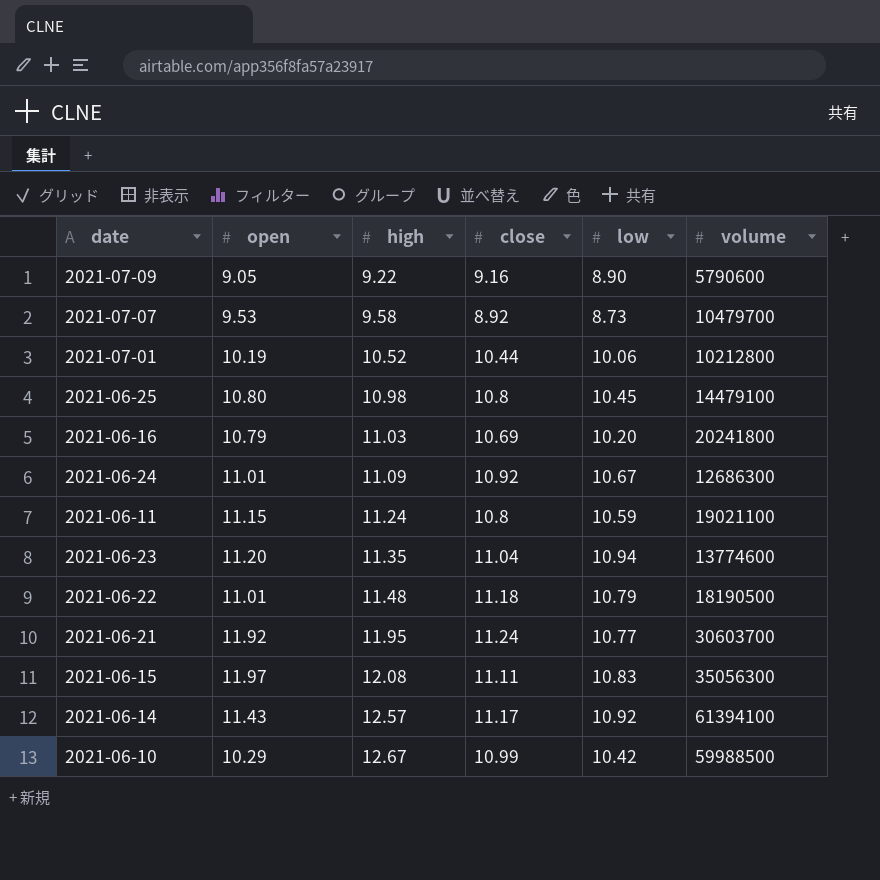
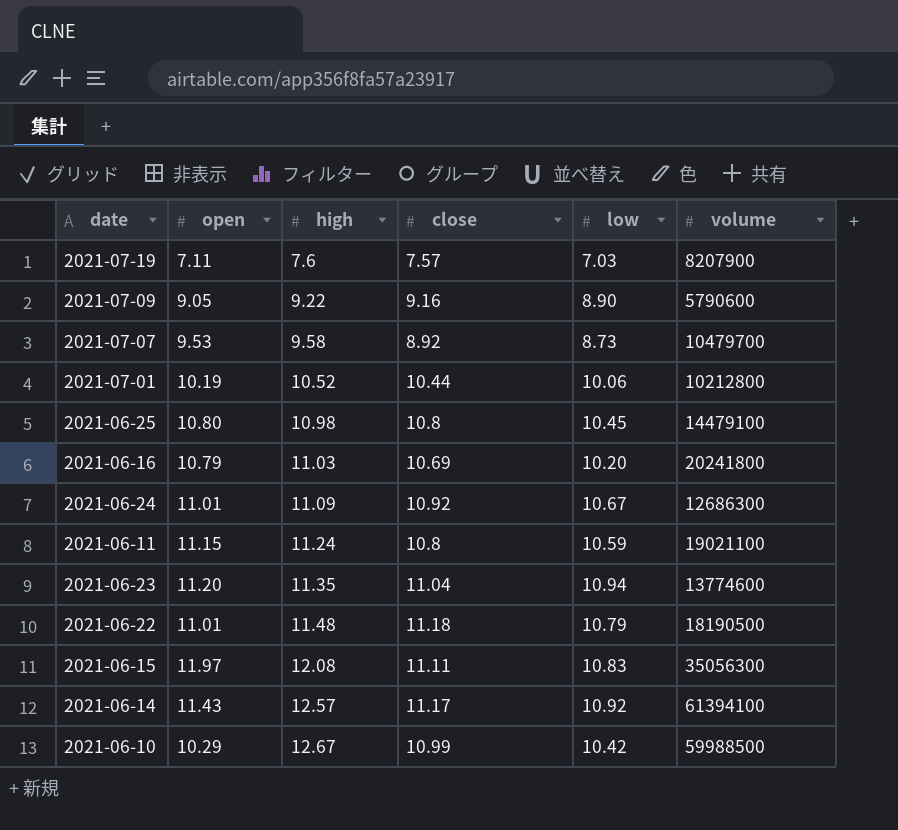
row 2021-06-21: 11.92 | 11.95 | 11.24 | 10.77 | 30603700 -> none
row 2021-07-19: none -> 7.11 | 7.6 | 7.57 | 7.03 | 8207900

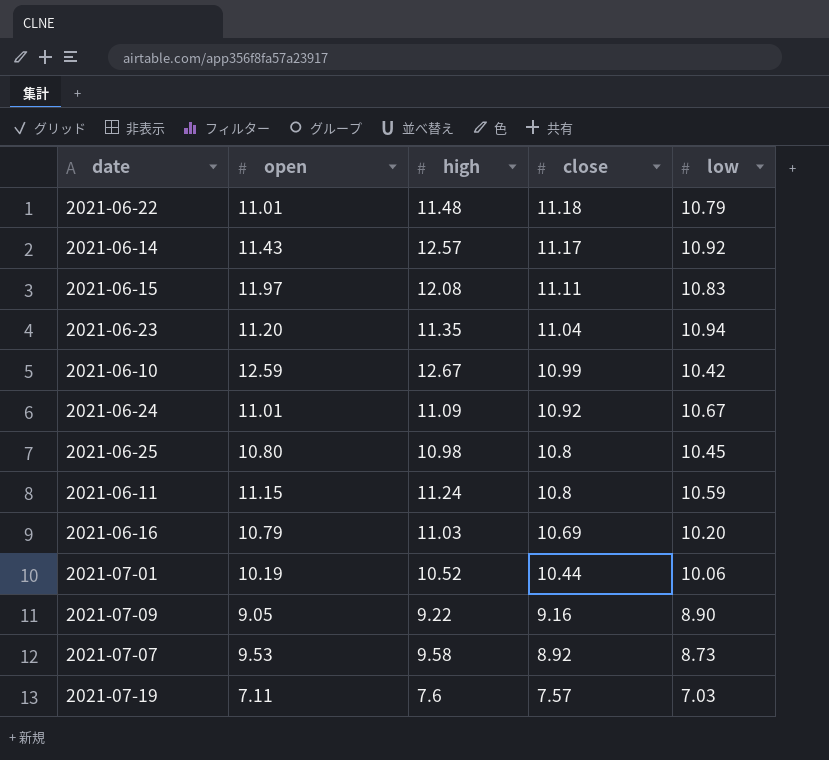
row order: high ascending -> close descending
column volume | position: 6 -> none
2021-06-10 | open: 10.29 -> 12.59

